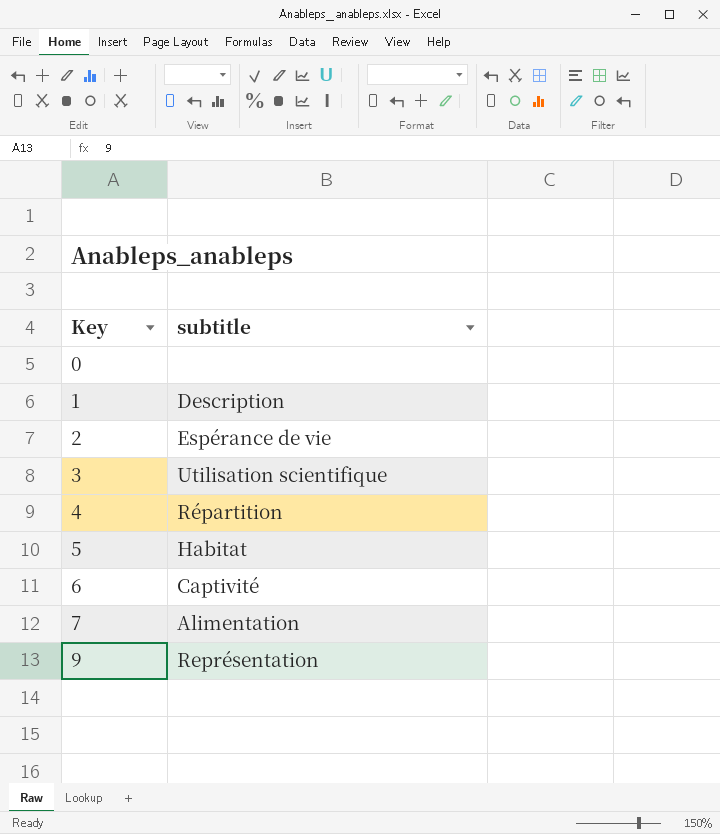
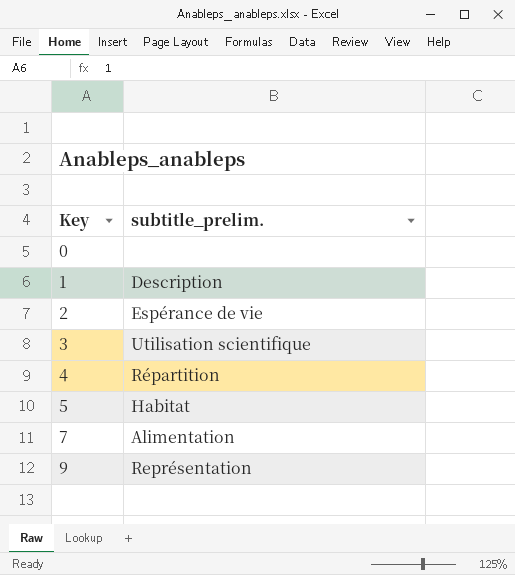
column name: subtitle -> subtitle_prelim.
row 6: Captivité -> none

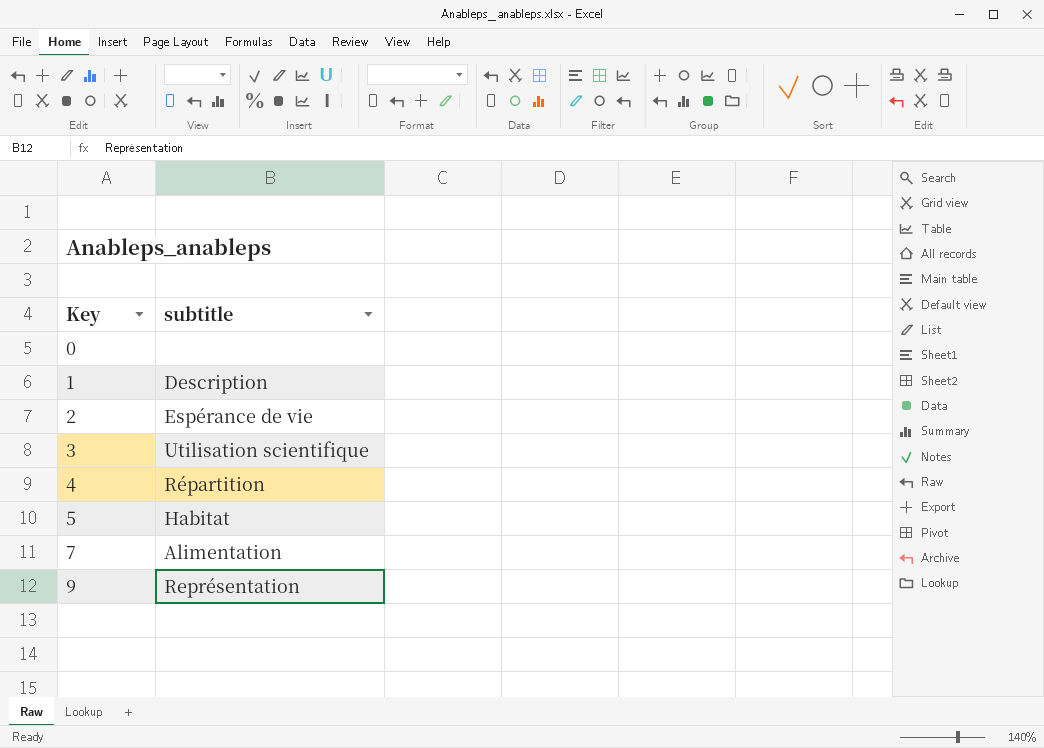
column name: subtitle_prelim. -> subtitle

